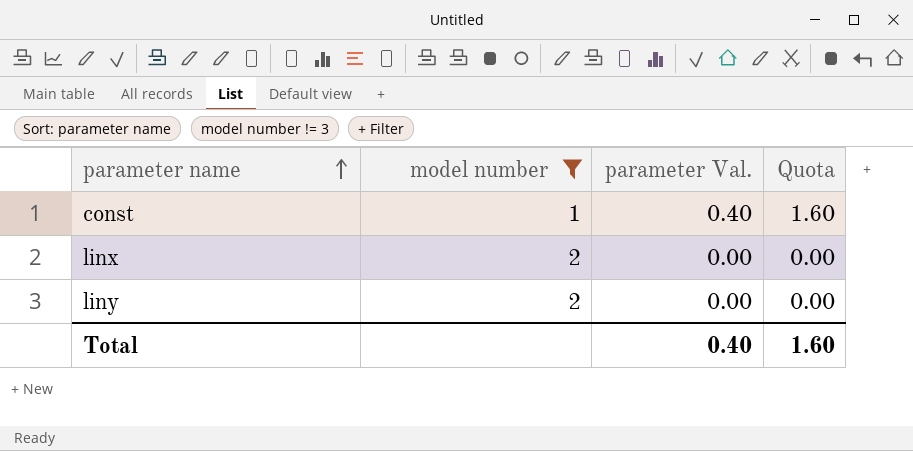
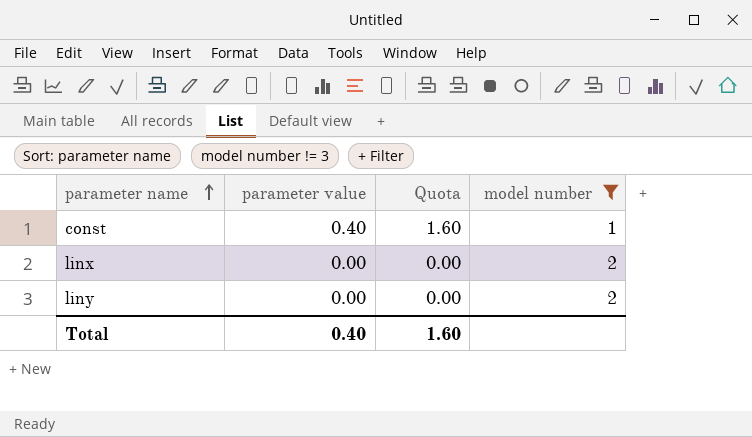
column name: parameter Val. -> parameter value
column model number | position: 2 -> 4

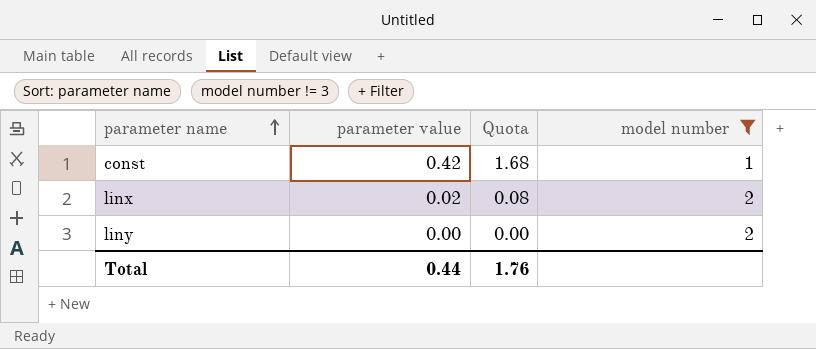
const | parameter value: 0.40 -> 0.42
const | Quota: 1.60 -> 1.68
linx | parameter value: 0.00 -> 0.02
linx | Quota: 0.00 -> 0.08
Total | parameter value: 0.40 -> 0.44
Total | Quota: 1.60 -> 1.76

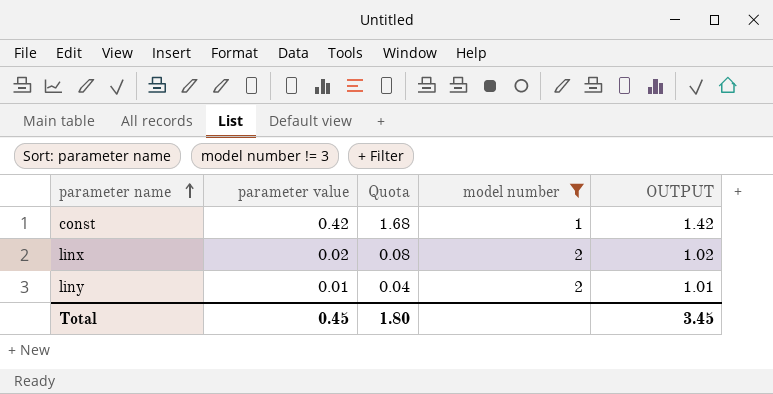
column OUTPUT | formula: none -> [parameter value] + 1
liny | parameter value: 0.00 -> 0.01
liny | Quota: 0.00 -> 0.04
Total | parameter value: 0.44 -> 0.45
Total | Quota: 1.76 -> 1.80

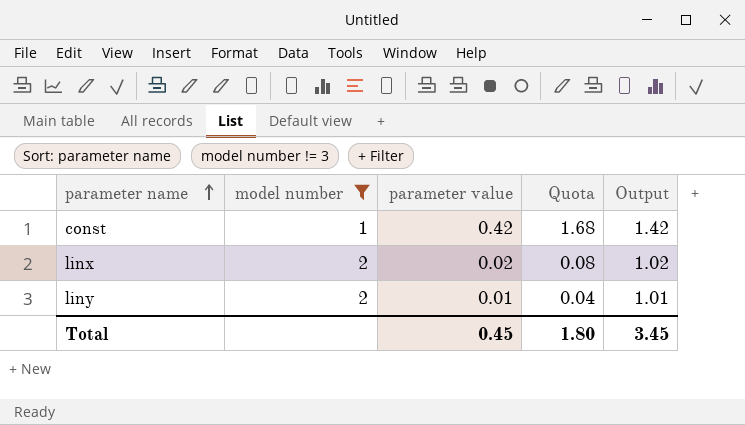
column model number | position: 4 -> 2
column name: OUTPUT -> Output

